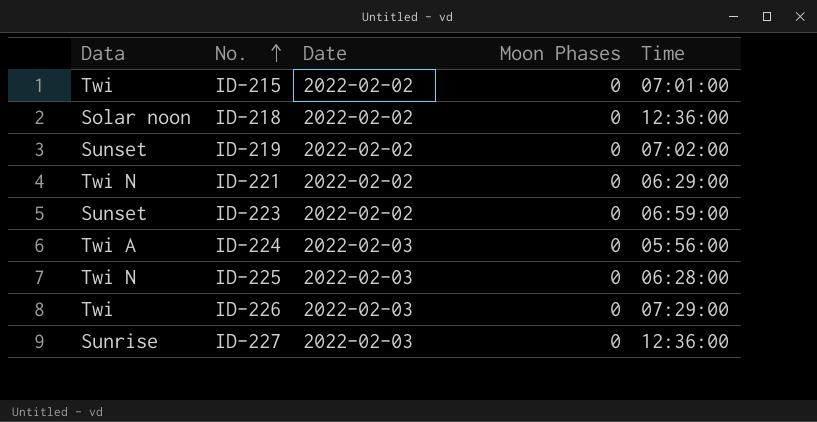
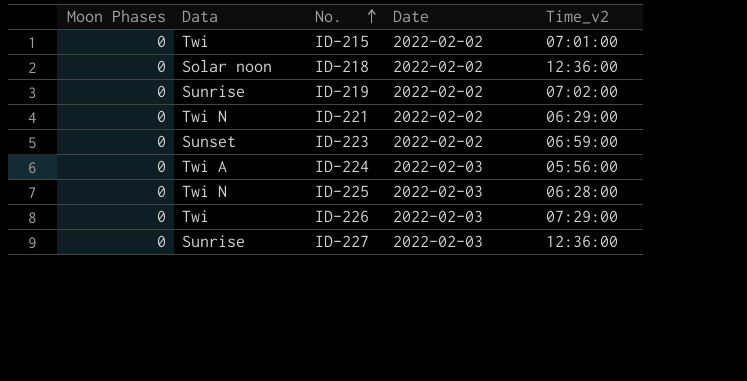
column Moon Phases | position: 4 -> 1
column name: Time -> Time_v2
ID-219 | Data: Sunset -> Sunrise

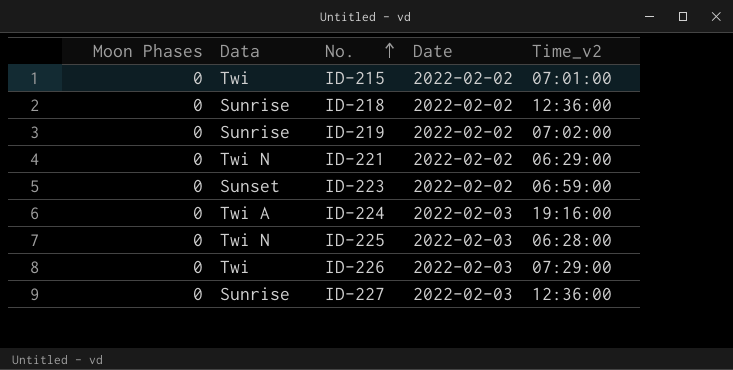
ID-218 | Data: Solar noon -> Sunrise
ID-224 | Time_v2: 05:56:00 -> 19:16:00

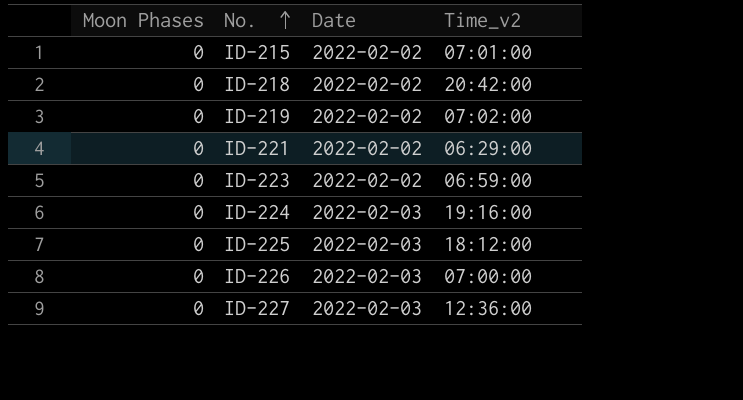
column Data | position: 2 -> none
ID-218 | Time_v2: 12:36:00 -> 20:42:00
ID-225 | Time_v2: 06:28:00 -> 18:12:00
ID-226 | Time_v2: 07:29:00 -> 07:00:00

